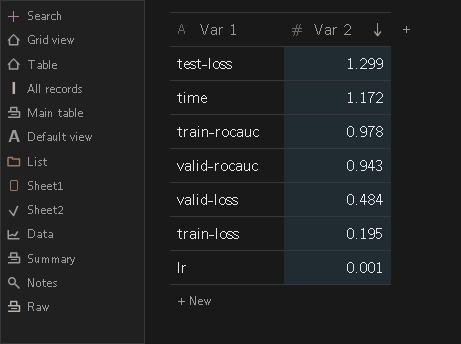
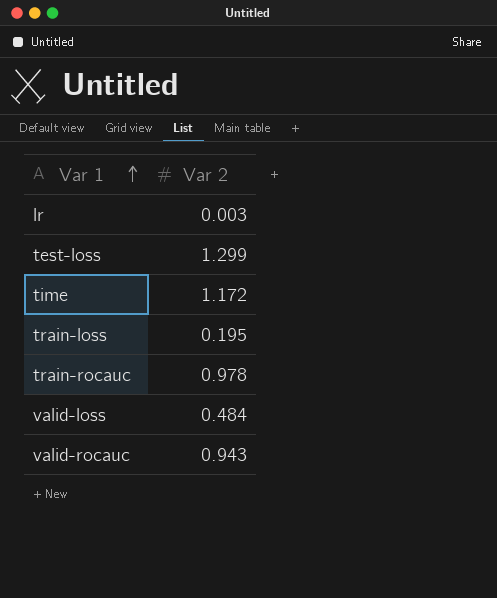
row order: Var 2 descending -> Var 1 ascending
lr | Var 2: 0.001 -> 0.003

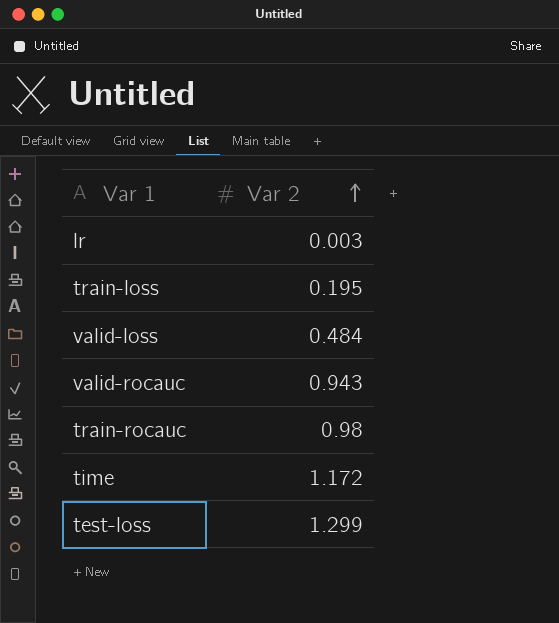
row order: Var 1 ascending -> Var 2 ascending
train-rocauc | Var 2: 0.978 -> 0.98

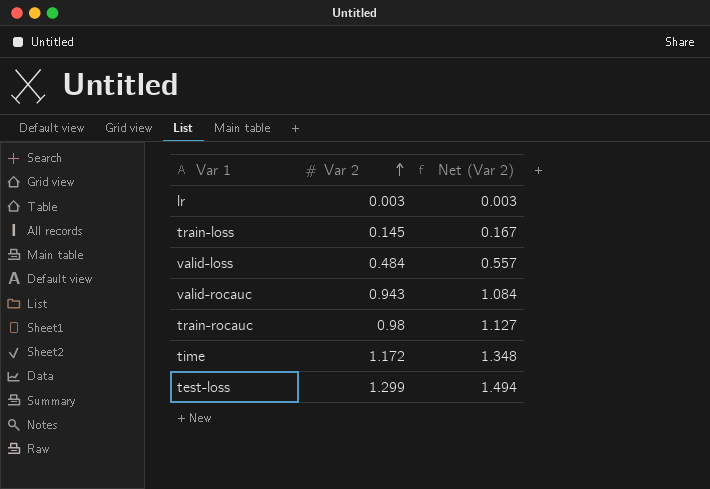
column Net (Var 2) | formula: none -> [Var 2] * 1.15
train-loss | Var 2: 0.195 -> 0.145

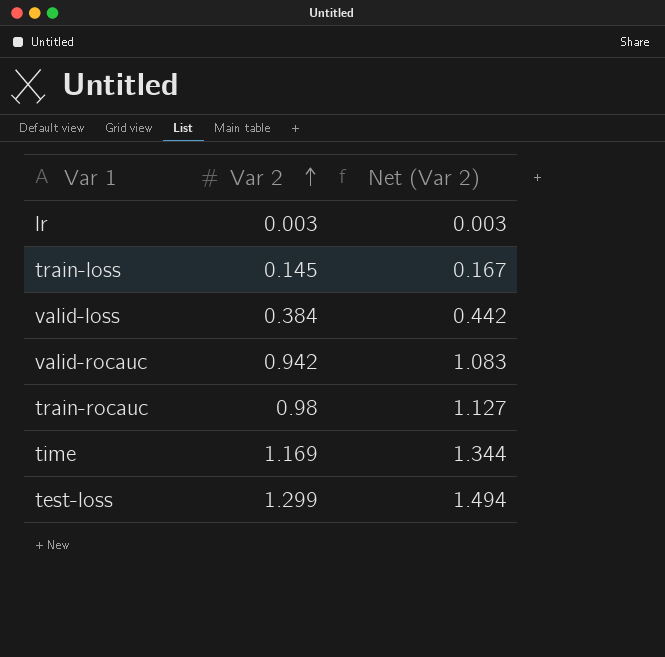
valid-loss | Var 2: 0.484 -> 0.384
valid-loss | Net (Var 2): 0.557 -> 0.442
valid-rocauc | Var 2: 0.943 -> 0.942
valid-rocauc | Net (Var 2): 1.084 -> 1.083
time | Var 2: 1.172 -> 1.169
time | Net (Var 2): 1.348 -> 1.344

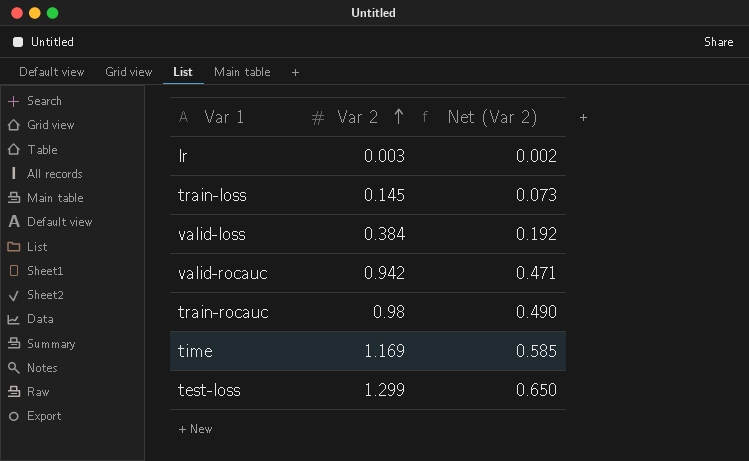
column Net (Var 2) | formula: [Var 2] * 1.15 -> [Var 2] * 0.5

